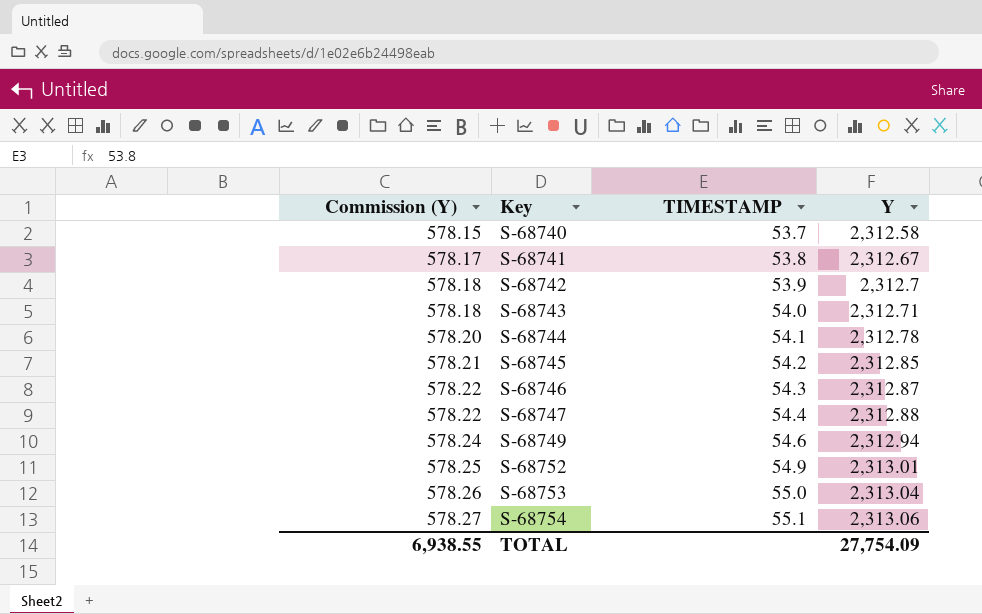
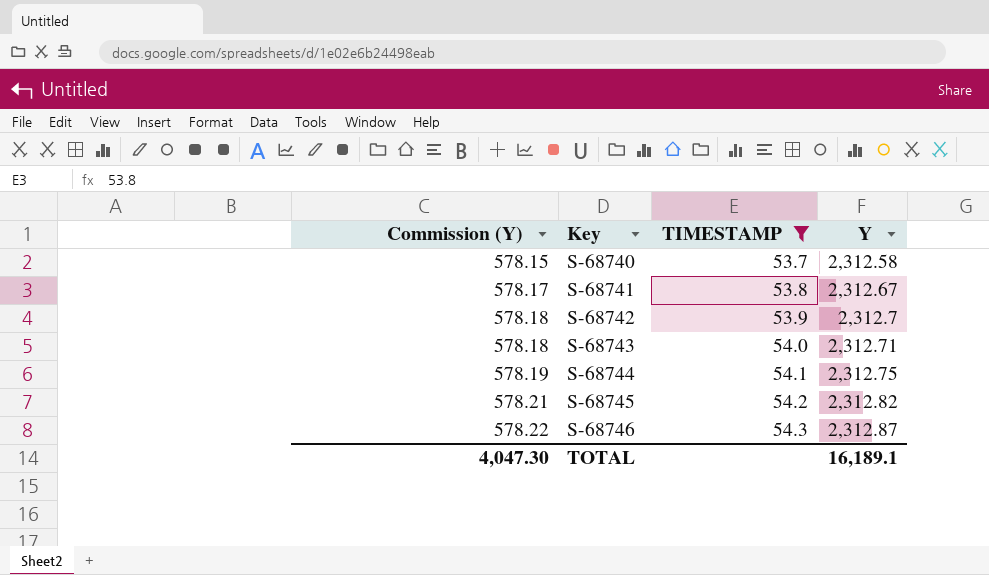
filter: none -> TIMESTAMP <= 54.3
S-68744 | Commission (Y): 578.20 -> 578.19
S-68744 | Y: 2,312.78 -> 2,312.75
S-68745 | Y: 2,312.85 -> 2,312.82
TOTAL | Commission (Y): 6,938.55 -> 4,047.30
TOTAL | Y: 27,754.09 -> 16,189.1

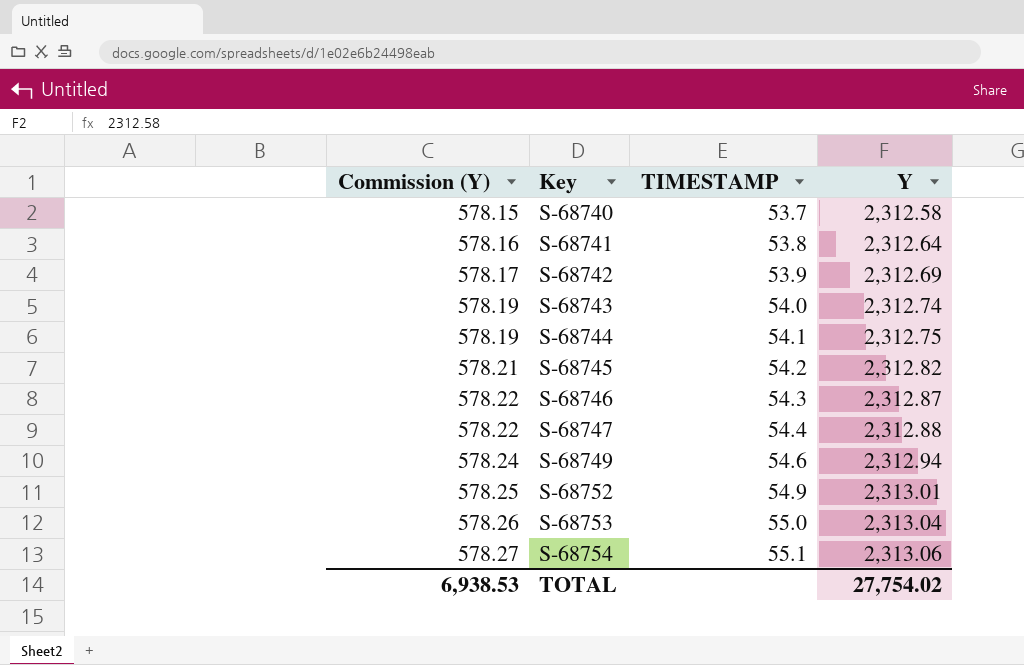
filter: TIMESTAMP <= 54.3 -> none
S-68741 | Commission (Y): 578.17 -> 578.16
S-68741 | Y: 2,312.67 -> 2,312.64
S-68742 | Commission (Y): 578.18 -> 578.17
S-68742 | Y: 2,312.7 -> 2,312.69
S-68743 | Commission (Y): 578.18 -> 578.19
S-68743 | Y: 2,312.71 -> 2,312.74
TOTAL | Commission (Y): 4,047.30 -> 6,938.53
TOTAL | Y: 16,189.1 -> 27,754.02

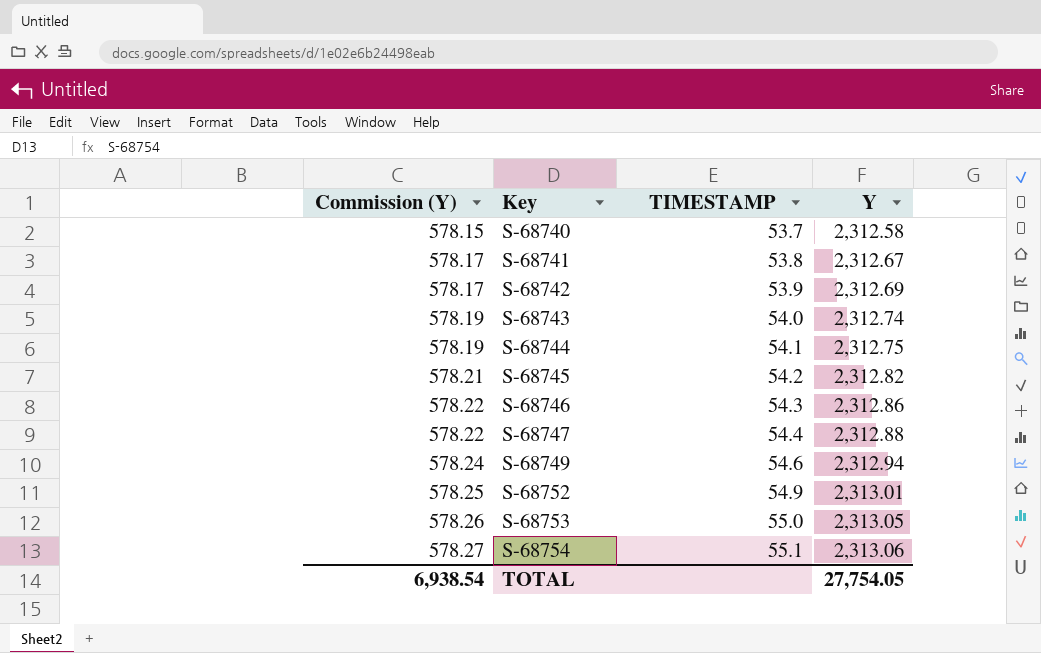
S-68741 | Commission (Y): 578.16 -> 578.17
S-68741 | Y: 2,312.64 -> 2,312.67
S-68746 | Y: 2,312.87 -> 2,312.86
S-68753 | Y: 2,313.04 -> 2,313.05
TOTAL | Commission (Y): 6,938.53 -> 6,938.54
TOTAL | Y: 27,754.02 -> 27,754.05

